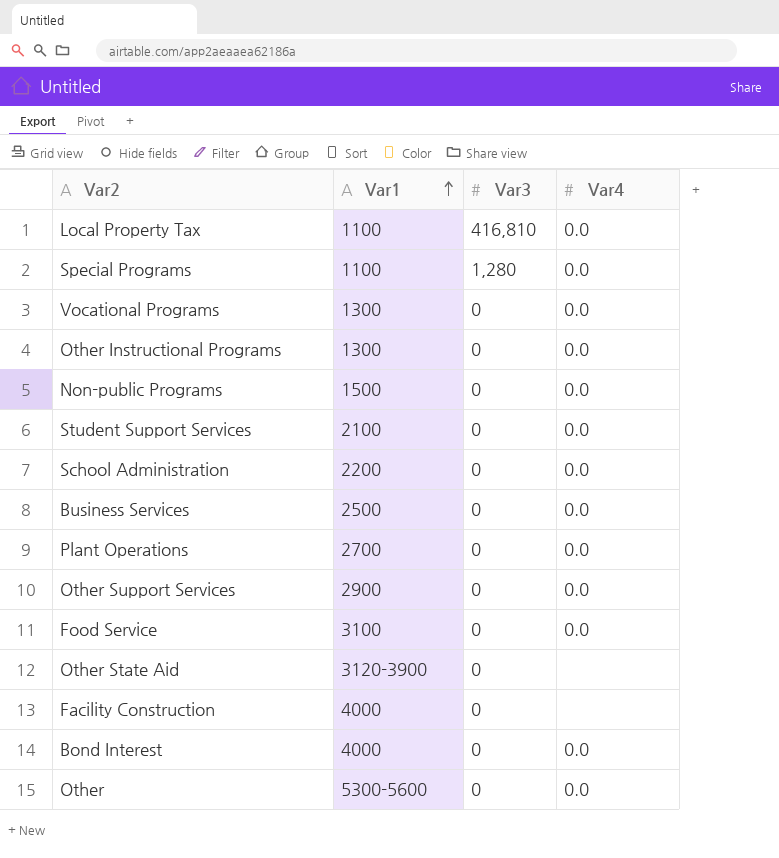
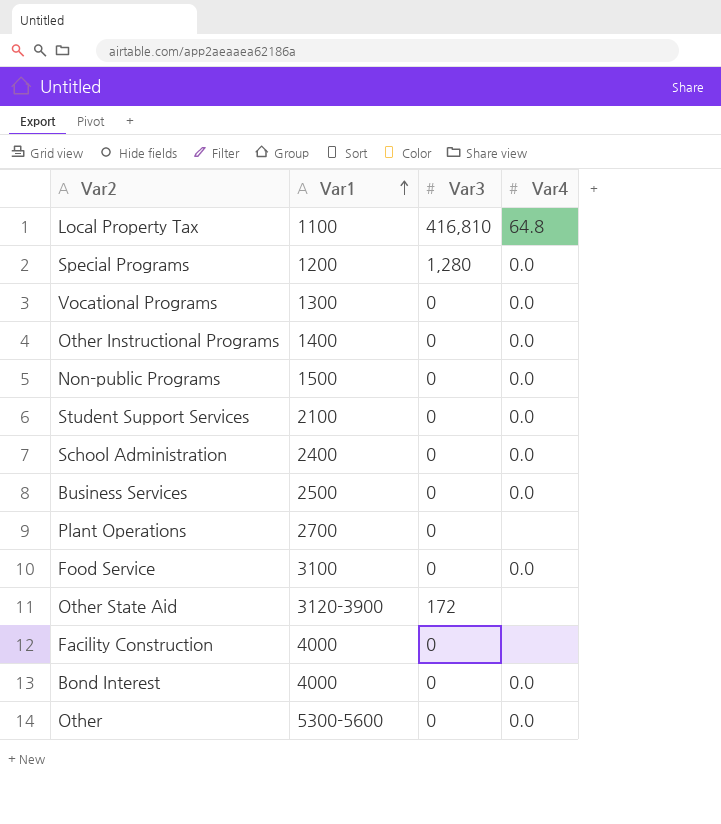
row Other Support Services: 2900 | 0 | 0.0 -> none
Local Property Tax | Var4: 0.0 -> 64.8
Special Programs | Var1: 1100 -> 1200
Other Instructional Programs | Var1: 1300 -> 1400
School Administration | Var1: 2200 -> 2400
Plant Operations | Var4: 0.0 -> none
Other State Aid | Var3: 0 -> 172

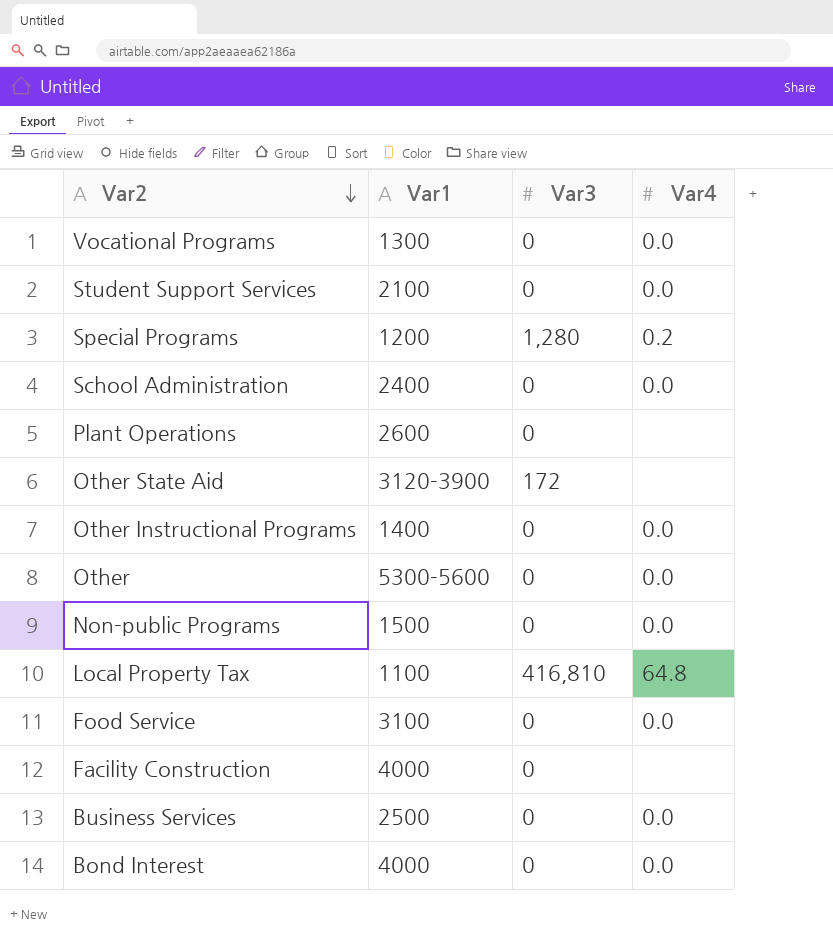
row order: Var1 ascending -> Var2 descending
Special Programs | Var4: 0.0 -> 0.2
Plant Operations | Var1: 2700 -> 2600

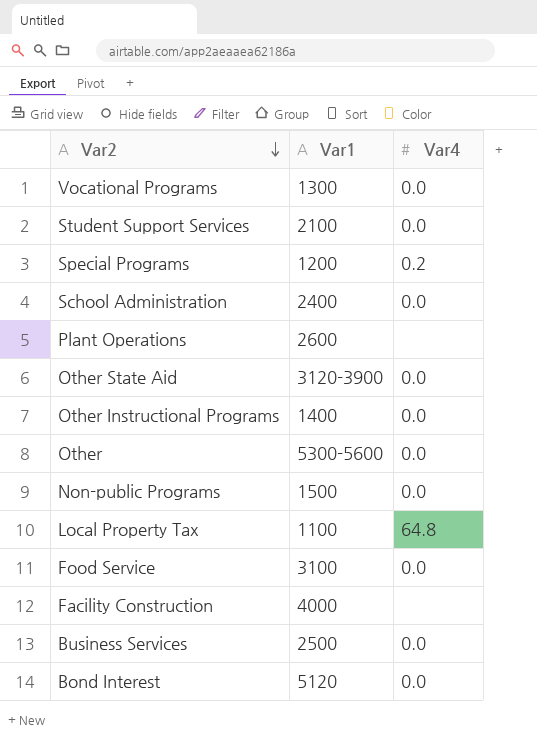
column Var3 | position: 3 -> none
Other State Aid | Var4: none -> 0.0
Bond Interest | Var1: 4000 -> 5120

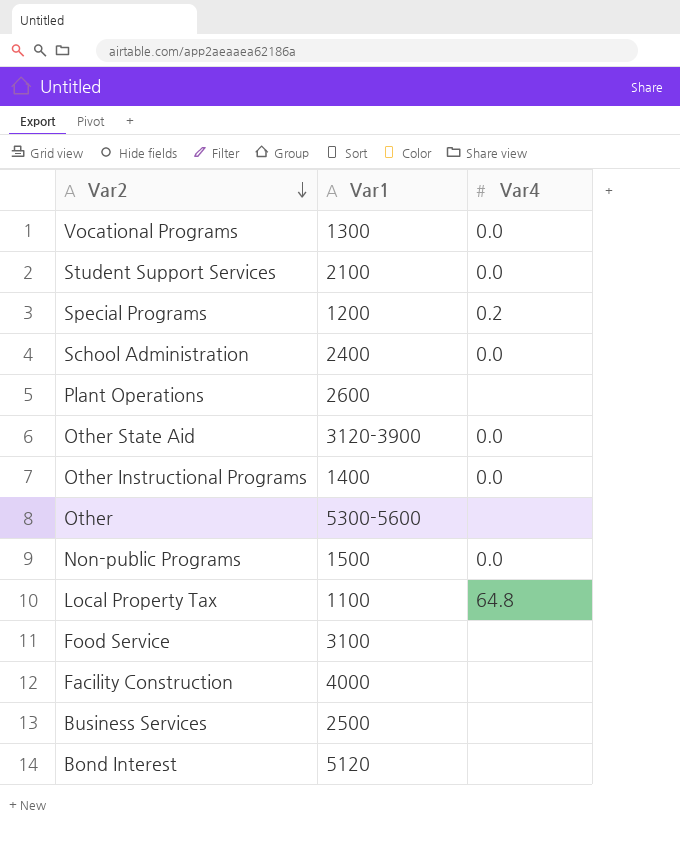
Other | Var4: 0.0 -> none
Food Service | Var4: 0.0 -> none
Business Services | Var4: 0.0 -> none
Bond Interest | Var4: 0.0 -> none

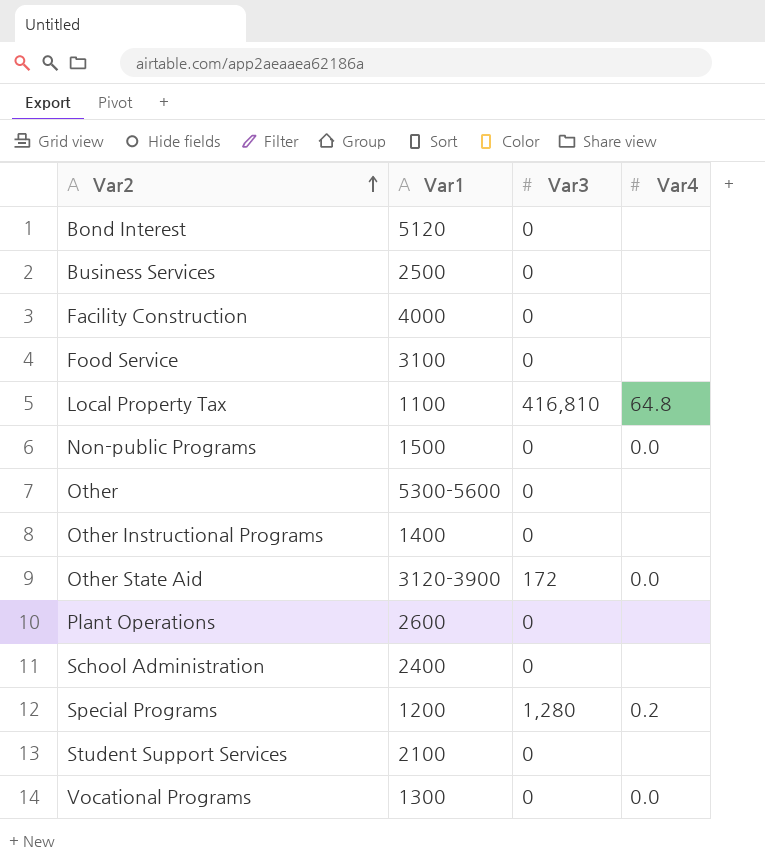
row order: Var2 descending -> Var2 ascending
column Var3 | position: none -> 3
Other Instructional Programs | Var4: 0.0 -> none
School Administration | Var4: 0.0 -> none
Student Support Services | Var4: 0.0 -> none

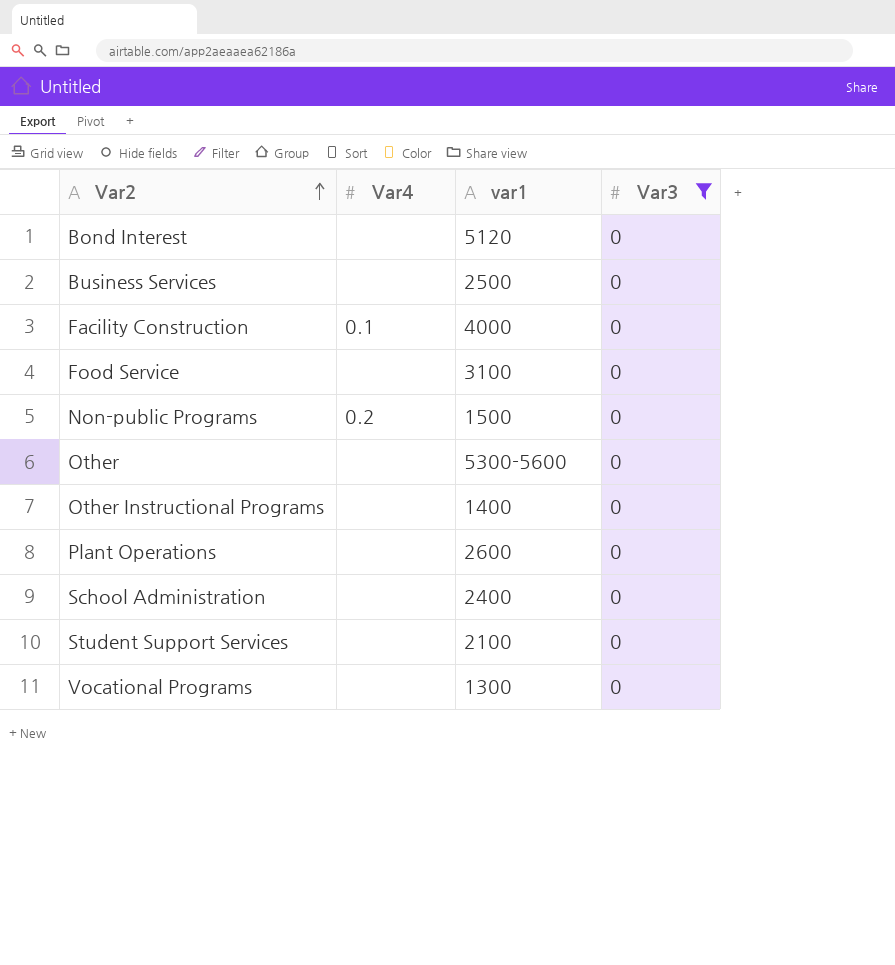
filter: none -> Var3 = 0
column Var4 | position: 4 -> 2
column name: Var1 -> var1
Facility Construction | Var4: none -> 0.1
Non-public Programs | Var4: 0.0 -> 0.2
Vocational Programs | Var4: 0.0 -> none

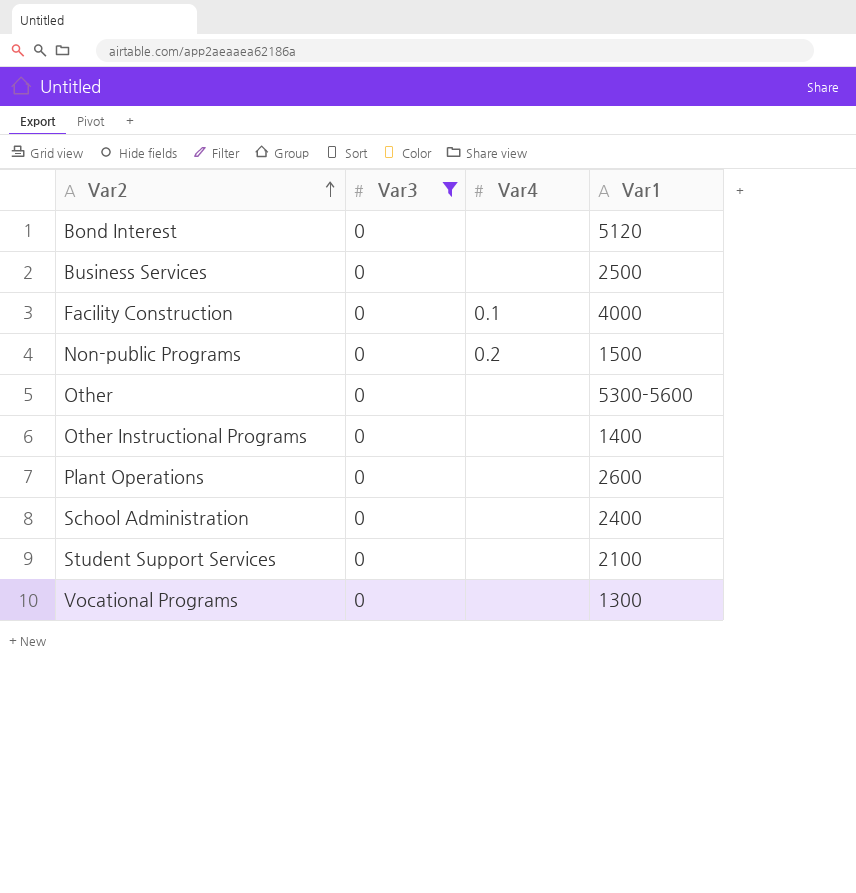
column Var3 | position: 4 -> 2
column name: var1 -> Var1
row Food Service: none | 3100 | 0 -> none

